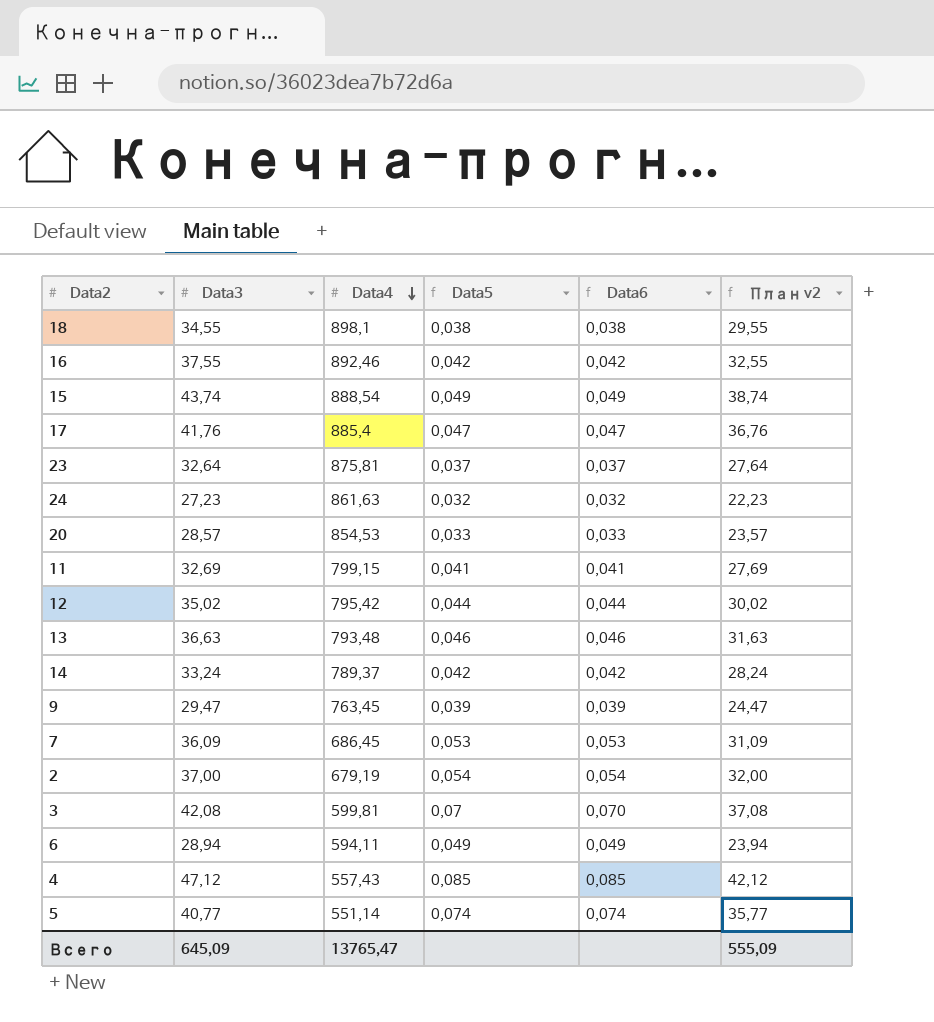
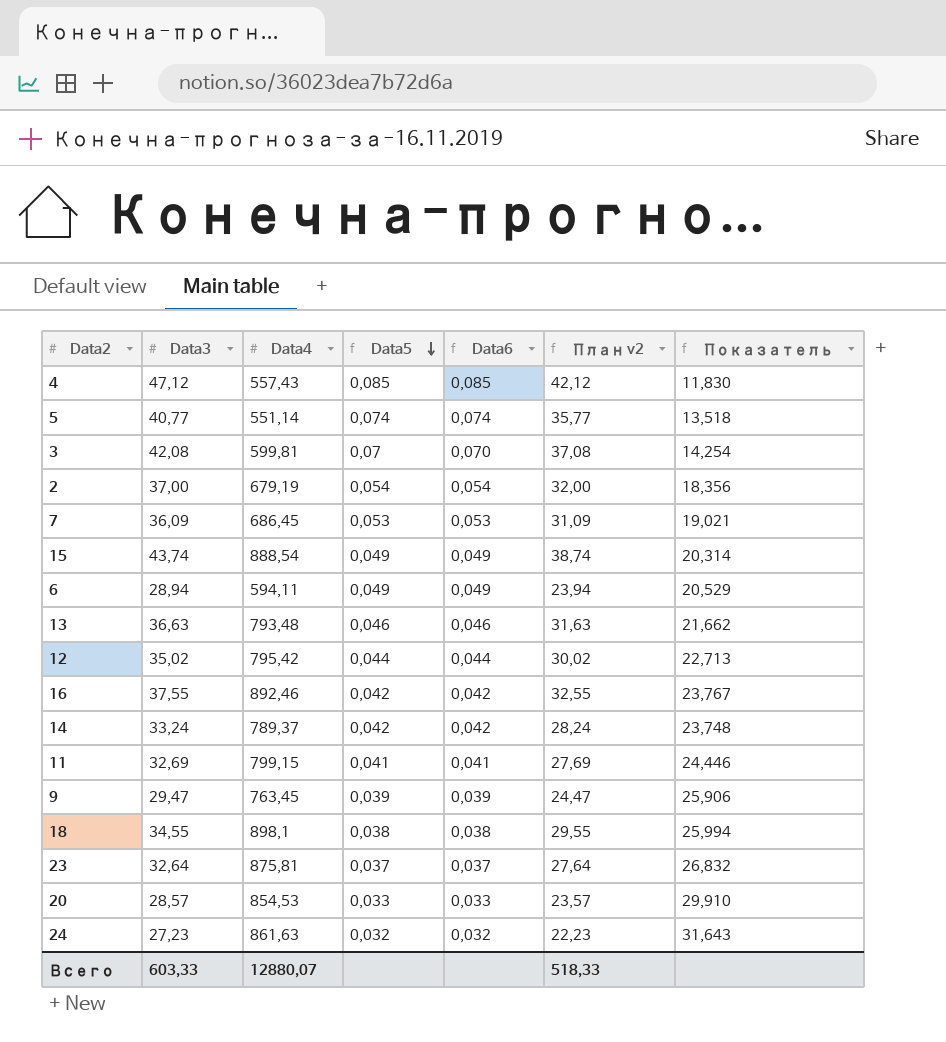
row order: Data4 descending -> Data5 descending
column Показатель | formula: none -> [Data4] / [Data3]
row 17: 41,76 | 885,4 | 0,047 | 0,047 | 36,76 -> none
Всего | Data3: 645,09 -> 603,33
Всего | Data4: 13765,47 -> 12880,07
Всего | План v2: 555,09 -> 518,33

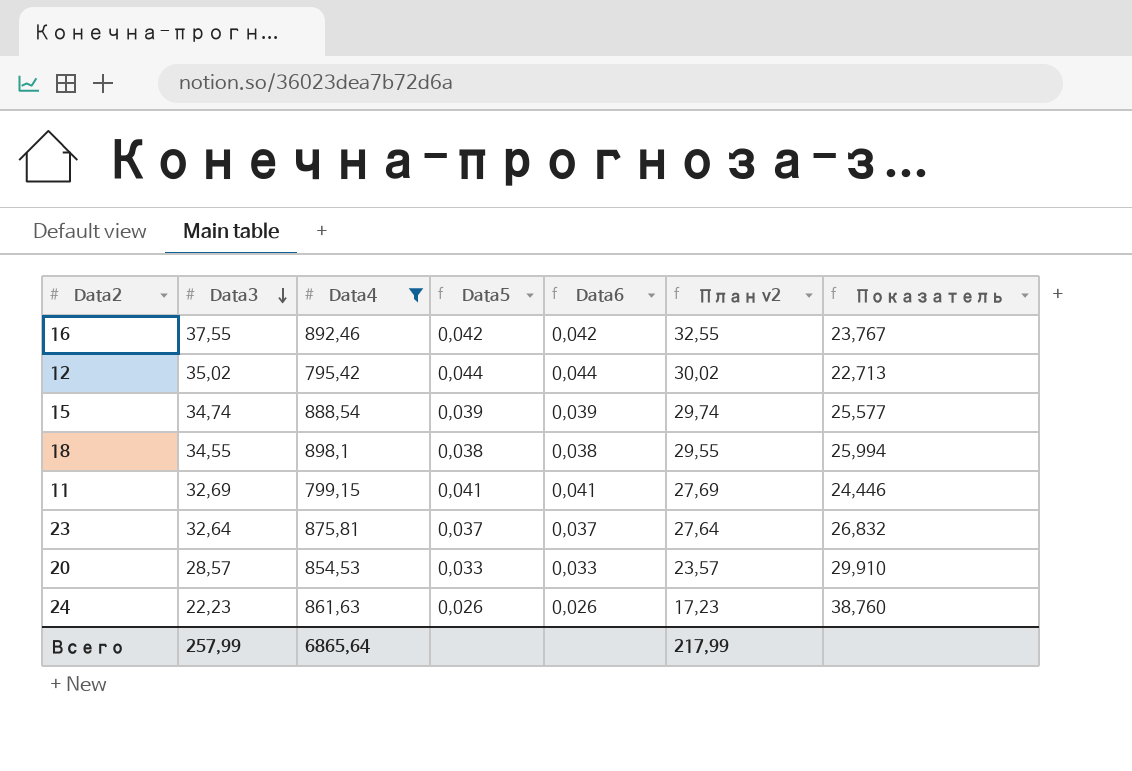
filter: none -> Data4 >= 795,42
row order: Data5 descending -> Data3 descending
15 | Data3: 43,74 -> 34,74
15 | Data5: 0,049 -> 0,039
15 | Data6: 0,049 -> 0,039
15 | План v2: 38,74 -> 29,74
15 | Показатель: 20,314 -> 25,577
24 | Data3: 27,23 -> 22,23
24 | Data5: 0,032 -> 0,026
24 | Data6: 0,032 -> 0,026
24 | План v2: 22,23 -> 17,23
24 | Показатель: 31,643 -> 38,760
Всего | Data3: 603,33 -> 257,99
Всего | Data4: 12880,07 -> 6865,64
Всего | План v2: 518,33 -> 217,99

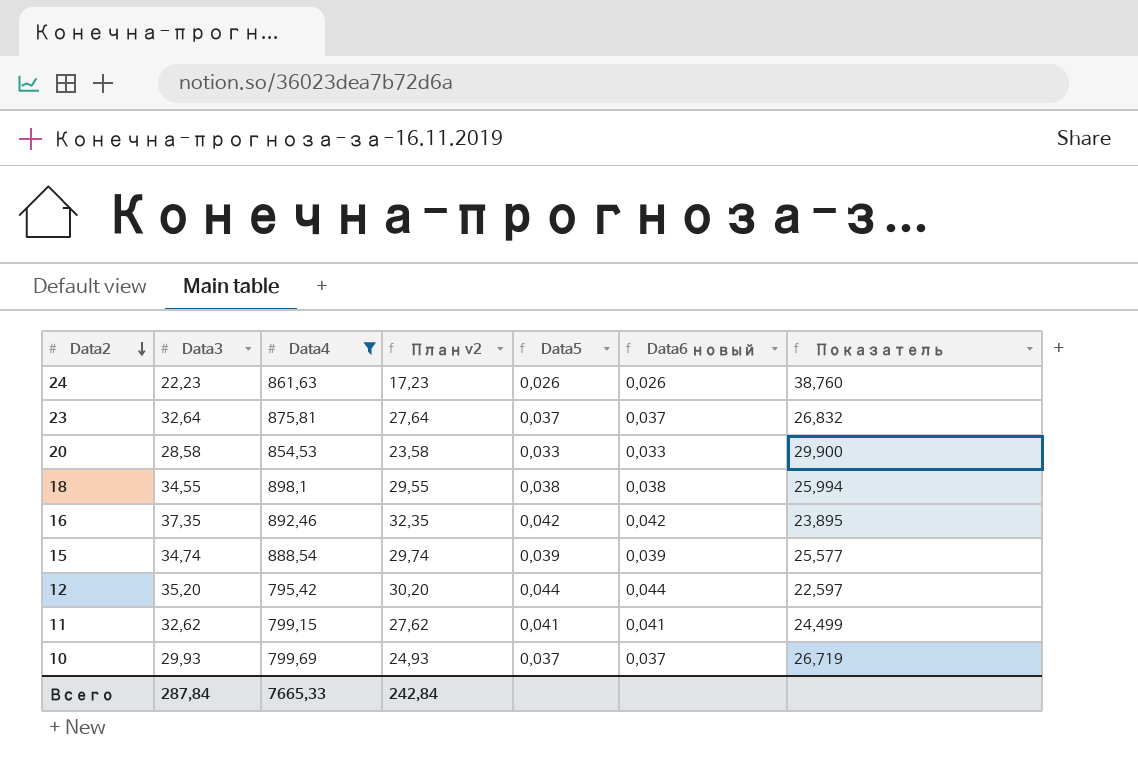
row order: Data3 descending -> Data2 descending
column План v2 | position: 6 -> 4
column name: Data6 -> Data6 новый
20 | Data3: 28,57 -> 28,58
20 | План v2: 23,57 -> 23,58
20 | Показатель: 29,910 -> 29,900
16 | Data3: 37,55 -> 37,35
16 | План v2: 32,55 -> 32,35
16 | Показатель: 23,767 -> 23,895
12 | Data3: 35,02 -> 35,20
12 | План v2: 30,02 -> 30,20
12 | Показатель: 22,713 -> 22,597
11 | Data3: 32,69 -> 32,62
11 | План v2: 27,69 -> 27,62
11 | Показатель: 24,446 -> 24,499
row 10: none -> 29,93 | 799,69 | 24,93 | 0,037 | 0,037 | 26,719
Всего | Data3: 257,99 -> 287,84
Всего | Data4: 6865,64 -> 7665,33
Всего | План v2: 217,99 -> 242,84

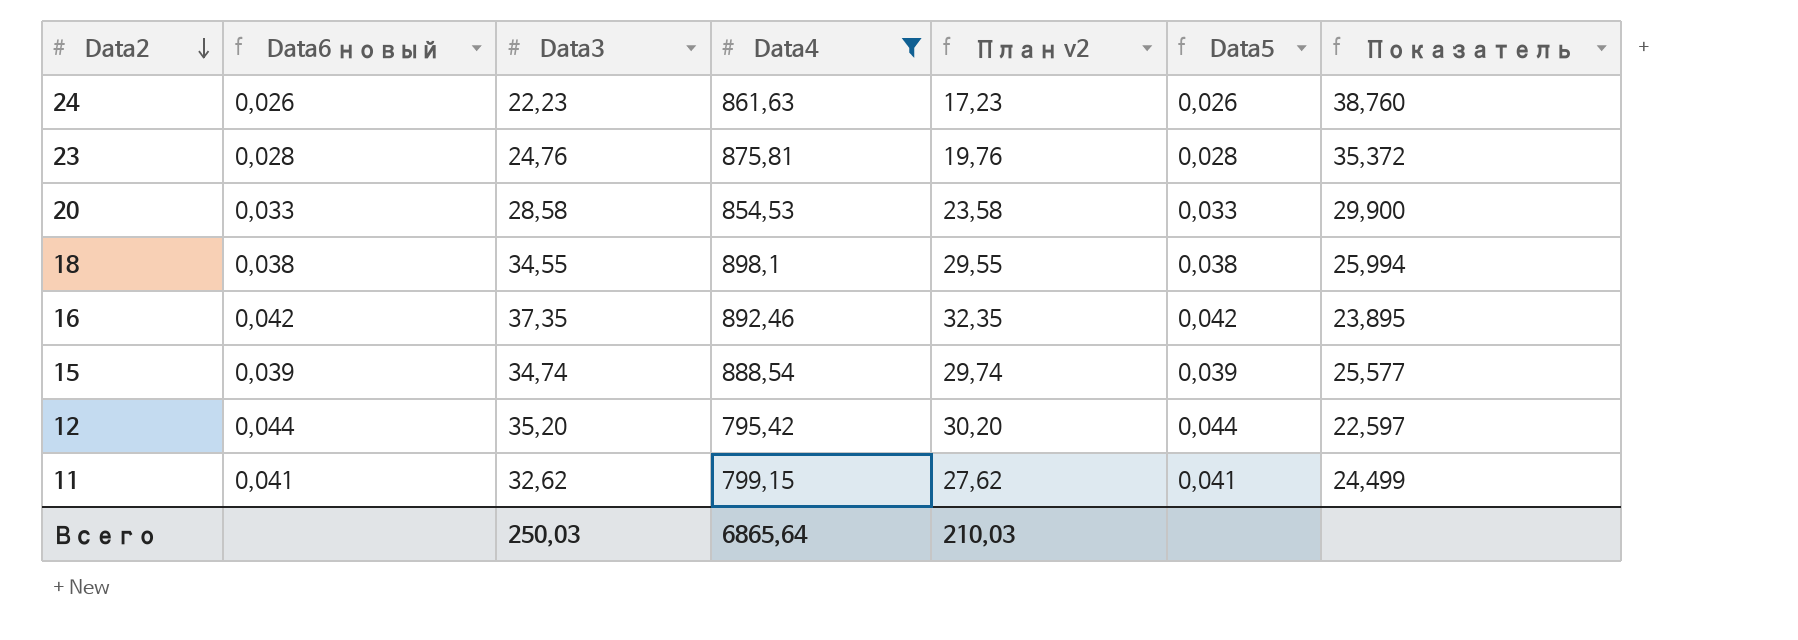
column Data6 новый | position: 6 -> 2
row 10: 29,93 | 799,69 | 24,93 | 0,037 | 0,037 | 26,719 -> none
23 | Data6 новый: 0,037 -> 0,028
23 | Data3: 32,64 -> 24,76
23 | План v2: 27,64 -> 19,76
23 | Data5: 0,037 -> 0,028
23 | Показатель: 26,832 -> 35,372
Всего | Data3: 287,84 -> 250,03
Всего | Data4: 7665,33 -> 6865,64
Всего | План v2: 242,84 -> 210,03

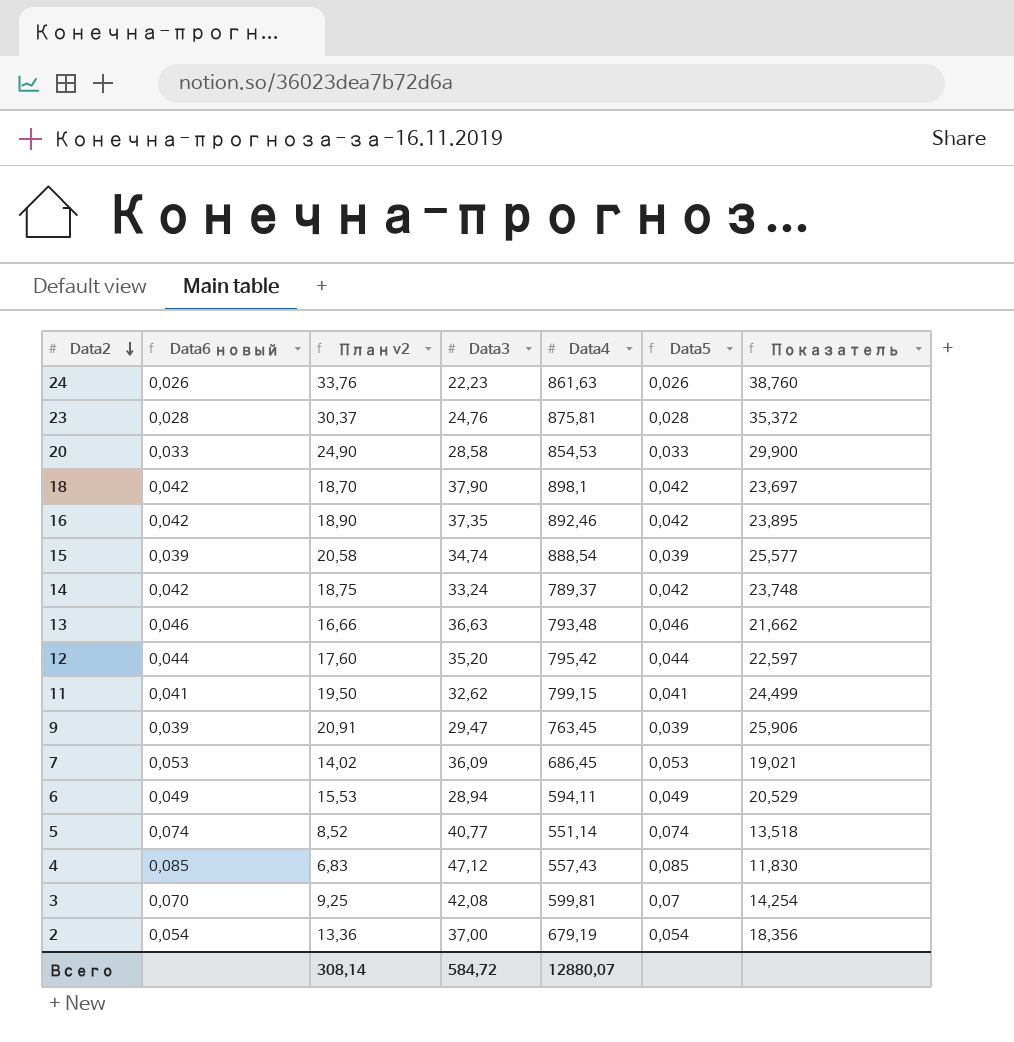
filter: Data4 >= 795,42 -> none
column План v2 | formula: [Data3] - 5 -> [Показатель] - 5
column План v2 | position: 5 -> 3
18 | Data6 новый: 0,038 -> 0,042
18 | Data3: 34,55 -> 37,90
18 | Data5: 0,038 -> 0,042
18 | Показатель: 25,994 -> 23,697
Всего | План v2: 210,03 -> 308,14
Всего | Data3: 250,03 -> 584,72
Всего | Data4: 6865,64 -> 12880,07

